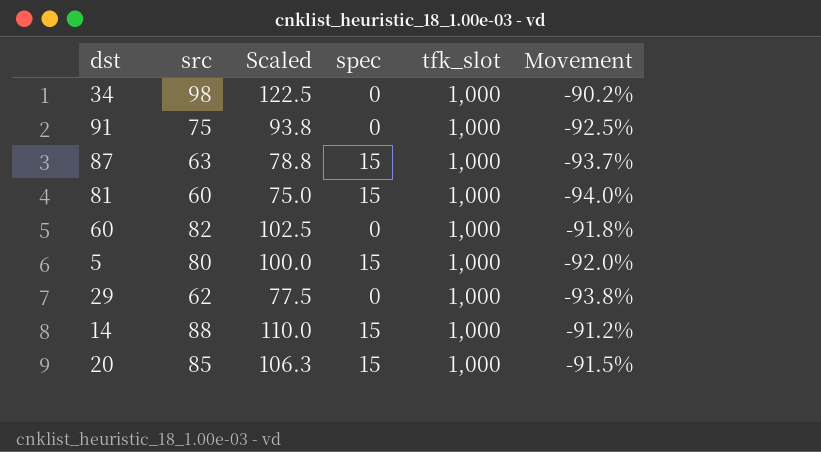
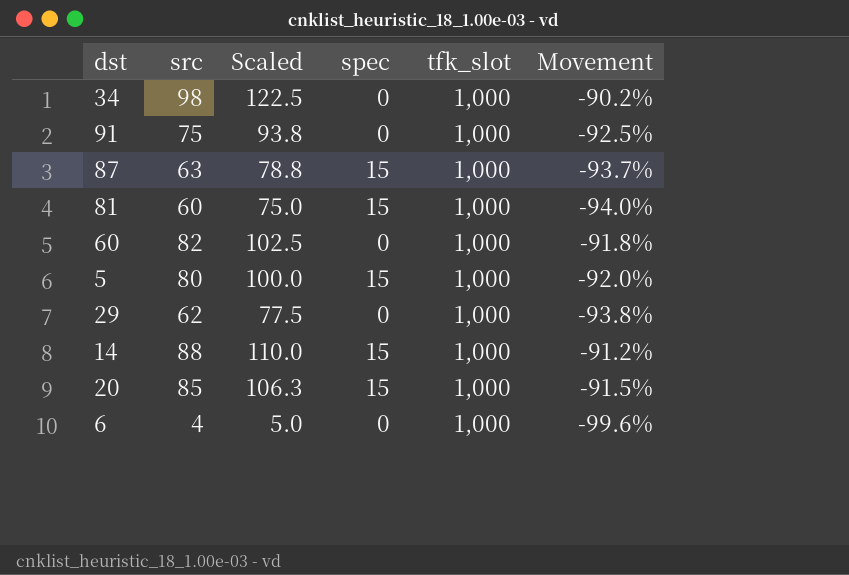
row 6: none -> 4 | 5.0 | 0 | 1,000 | -99.6%

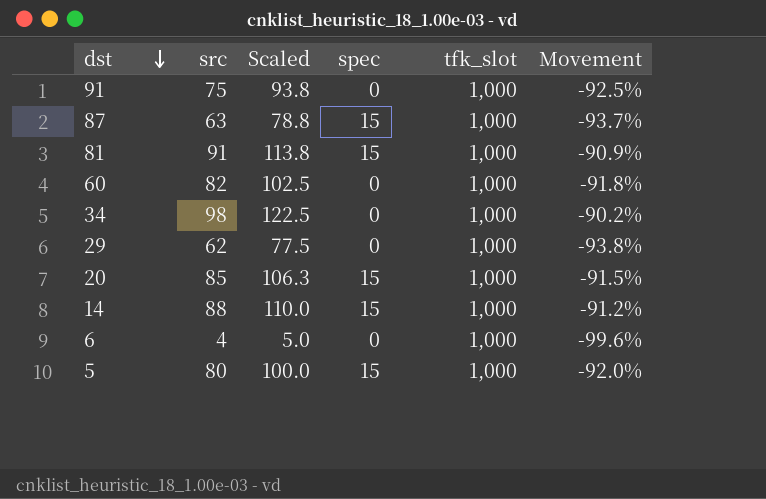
row order: none -> dst descending
81 | src: 60 -> 91
81 | Scaled: 75.0 -> 113.8
81 | Movement: -94.0% -> -90.9%

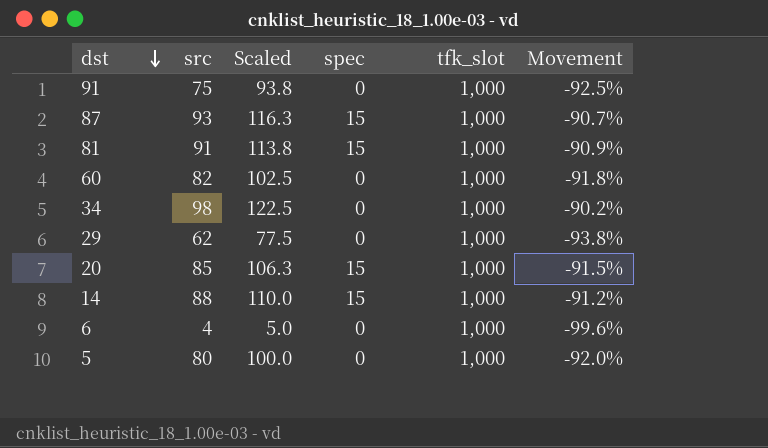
87 | src: 63 -> 93
87 | Scaled: 78.8 -> 116.3
87 | Movement: -93.7% -> -90.7%
5 | spec: 15 -> 0

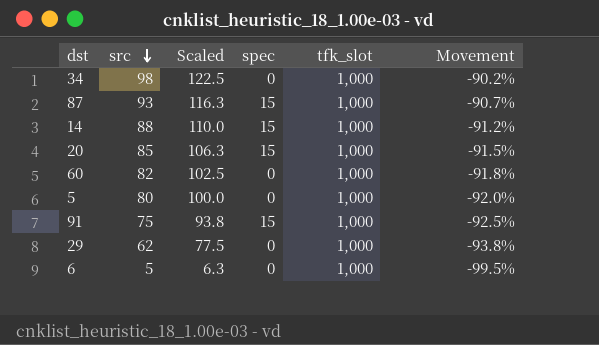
row order: dst descending -> src descending
row 81: 91 | 113.8 | 15 | 1,000 | -90.9% -> none
91 | spec: 0 -> 15
6 | src: 4 -> 5
6 | Scaled: 5.0 -> 6.3
6 | Movement: -99.6% -> -99.5%

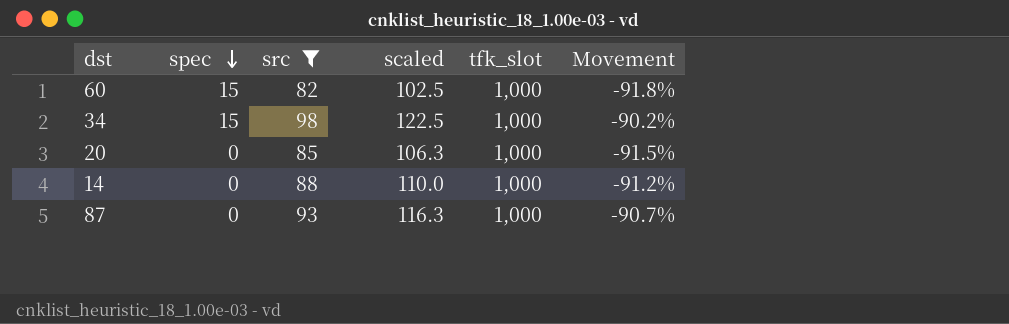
filter: none -> src >= 82
row order: src descending -> spec descending
column spec | position: 4 -> 2
column name: Scaled -> scaled
60 | spec: 0 -> 15
34 | spec: 0 -> 15
20 | spec: 15 -> 0
14 | spec: 15 -> 0
87 | spec: 15 -> 0

